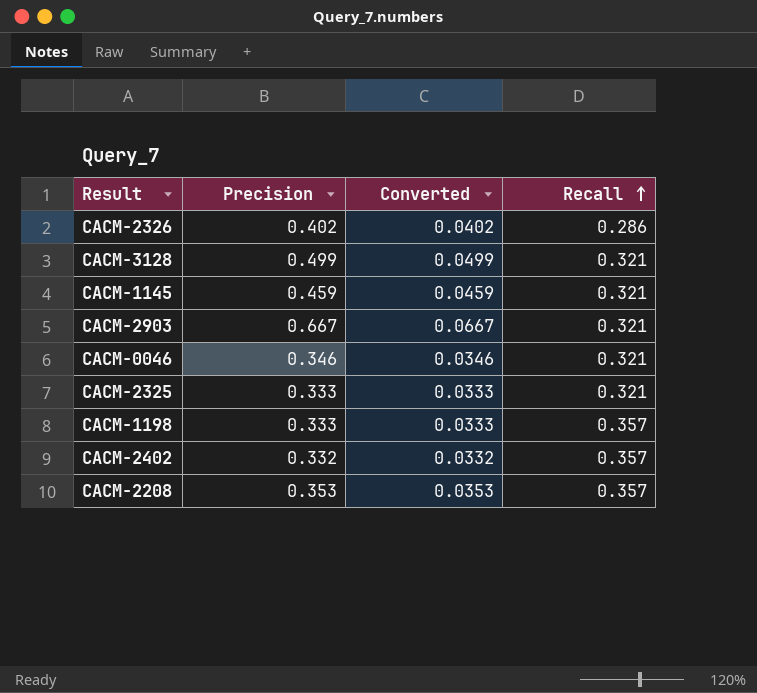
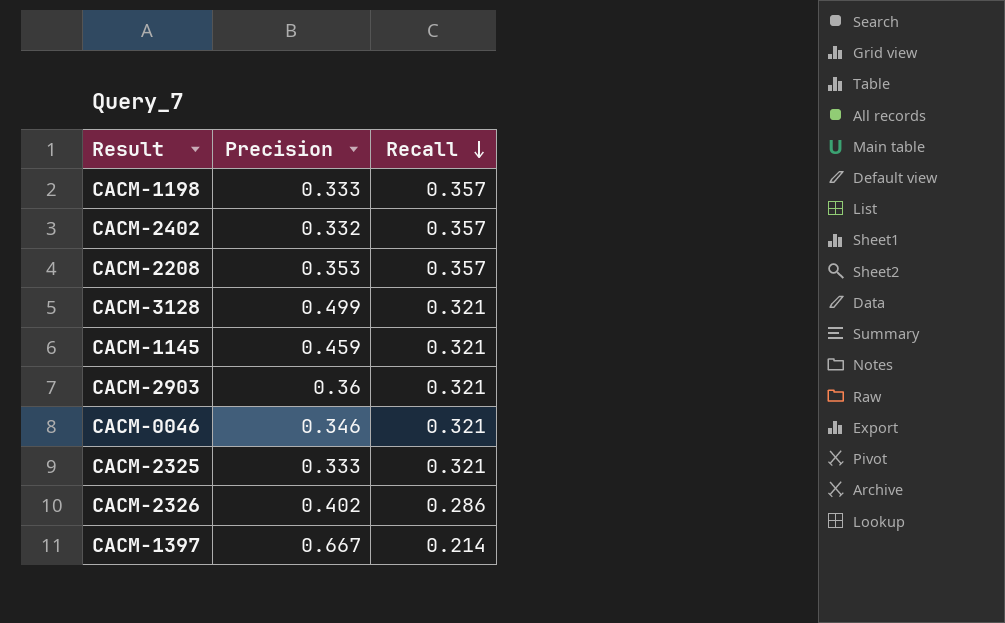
row order: Recall ascending -> Recall descending
column Converted | formula: [Precision] * 0.1 -> none
CACM-2903 | Precision: 0.667 -> 0.36
row CACM-1397: none -> 0.667 | 0.214

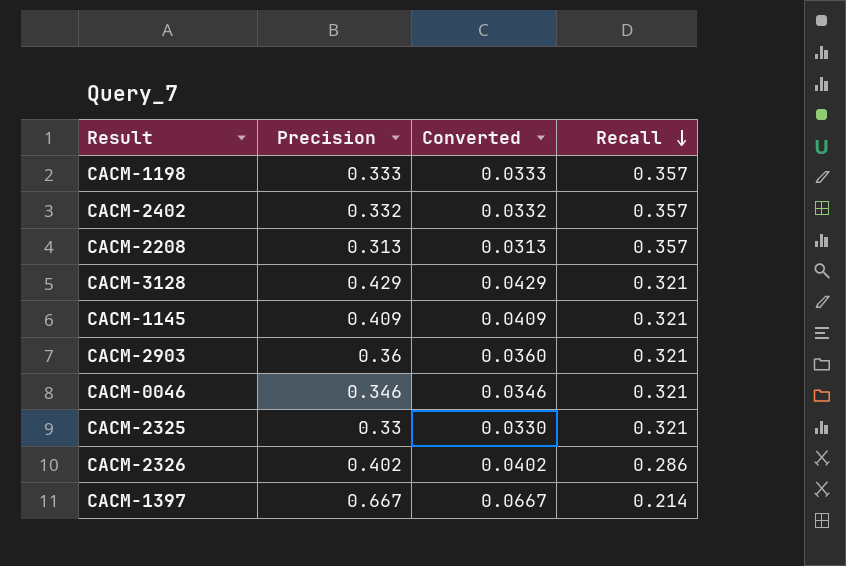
column Converted | formula: none -> [Precision] * 0.1
CACM-2208 | Precision: 0.353 -> 0.313
CACM-3128 | Precision: 0.499 -> 0.429
CACM-1145 | Precision: 0.459 -> 0.409
CACM-2325 | Precision: 0.333 -> 0.33

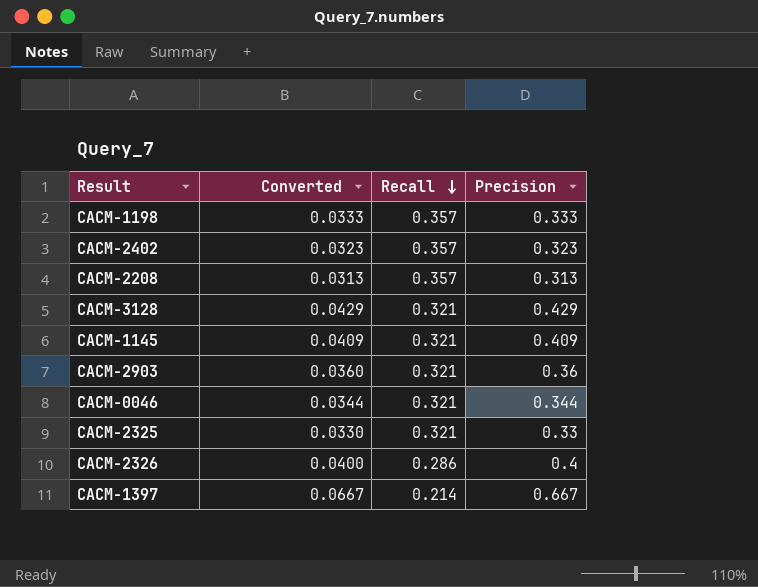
column Precision | position: 2 -> 4
CACM-2402 | Converted: 0.0332 -> 0.0323
CACM-2402 | Precision: 0.332 -> 0.323
CACM-0046 | Converted: 0.0346 -> 0.0344
CACM-0046 | Precision: 0.346 -> 0.344
CACM-2326 | Converted: 0.0402 -> 0.0400
CACM-2326 | Precision: 0.402 -> 0.4

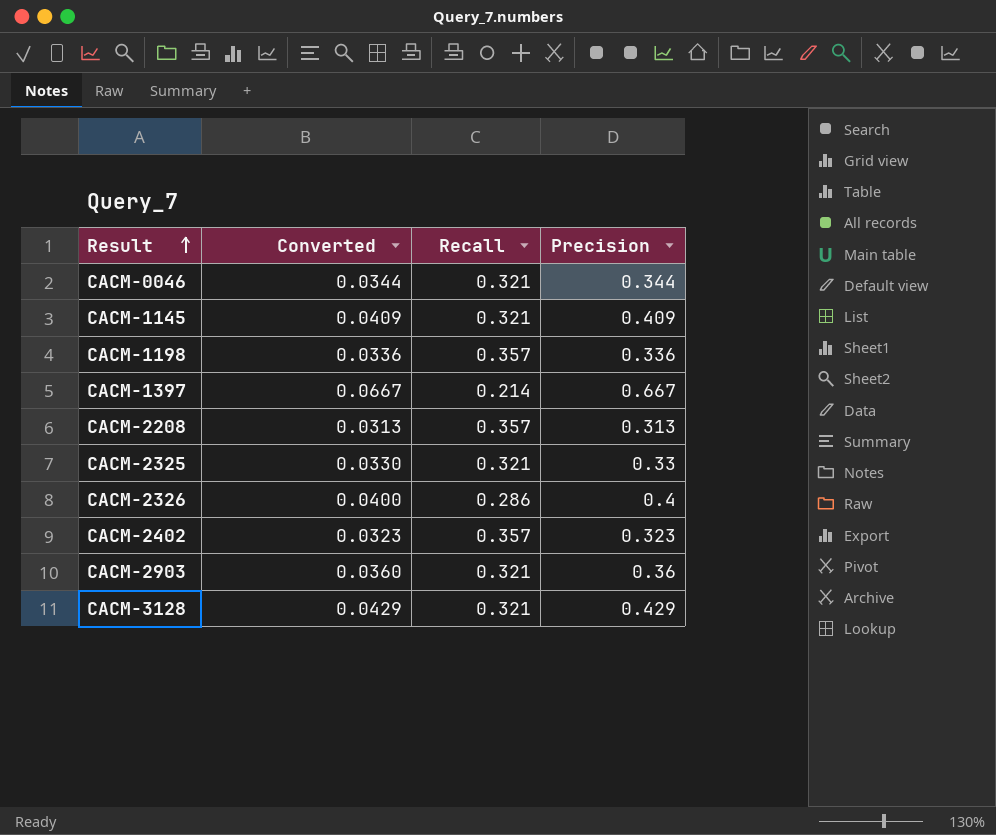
row order: Recall descending -> Result ascending
CACM-1198 | Converted: 0.0333 -> 0.0336
CACM-1198 | Precision: 0.333 -> 0.336

